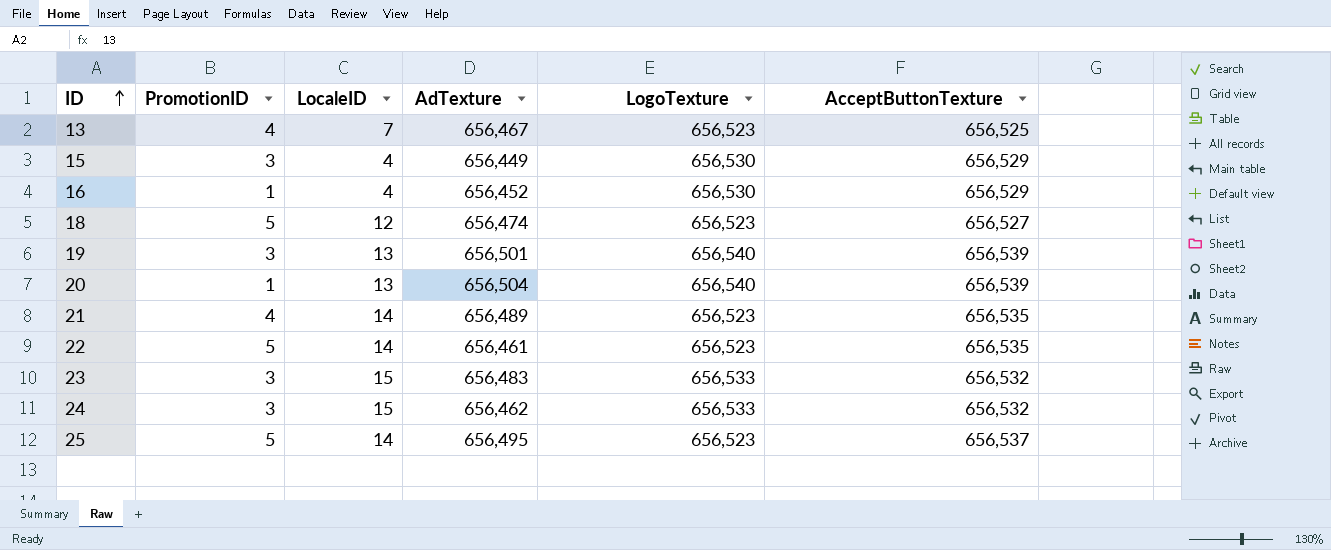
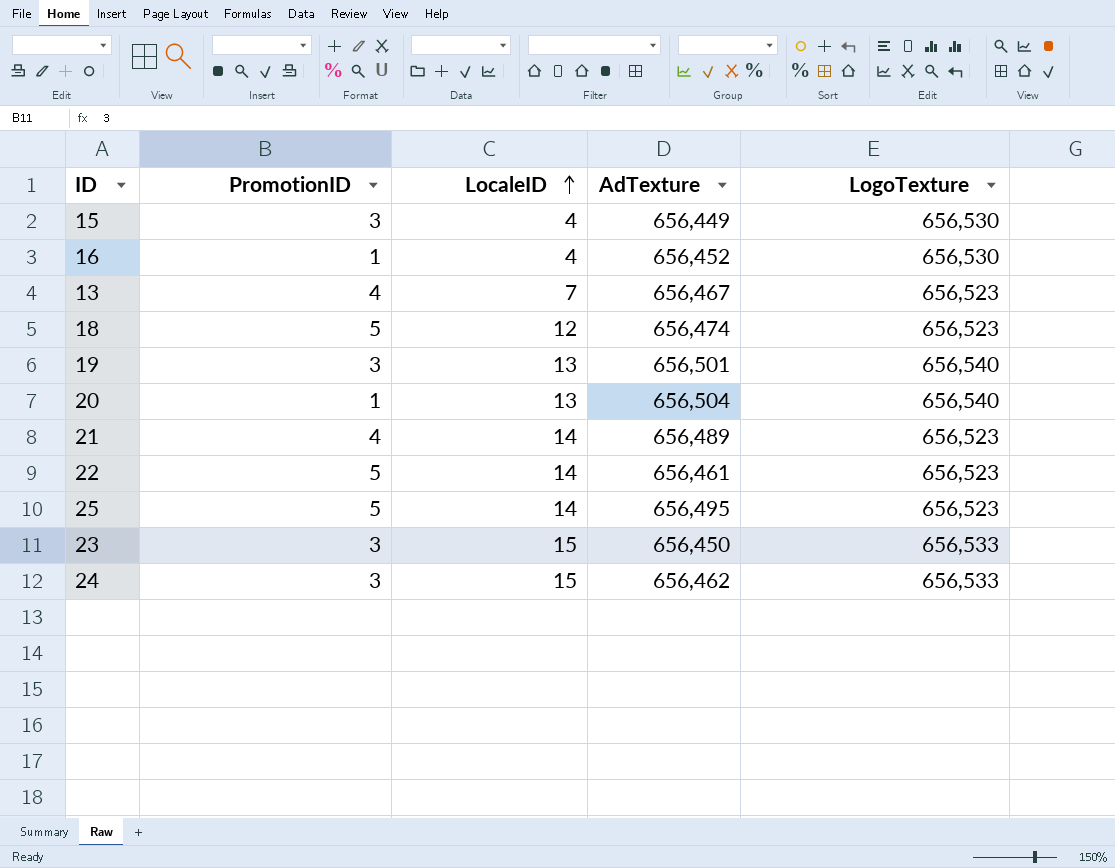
row order: ID ascending -> LocaleID ascending
column AcceptButtonTexture | position: 6 -> none
23 | AdTexture: 656,483 -> 656,450

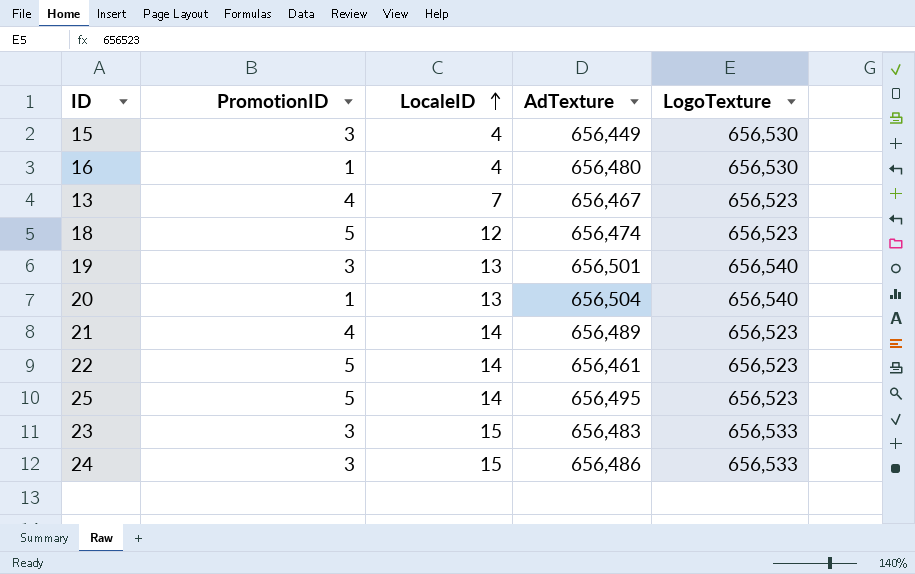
16 | AdTexture: 656,452 -> 656,480
23 | AdTexture: 656,450 -> 656,483
24 | AdTexture: 656,462 -> 656,486

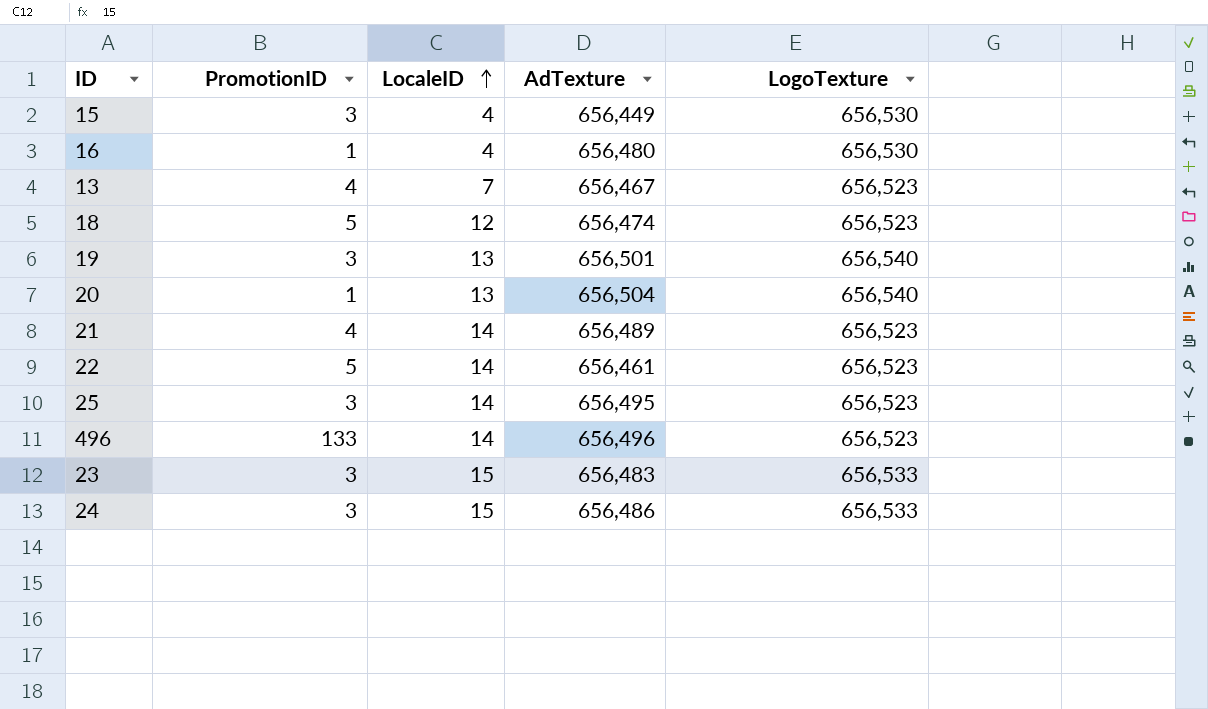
25 | PromotionID: 5 -> 3
row 496: none -> 133 | 14 | 656,496 | 656,523

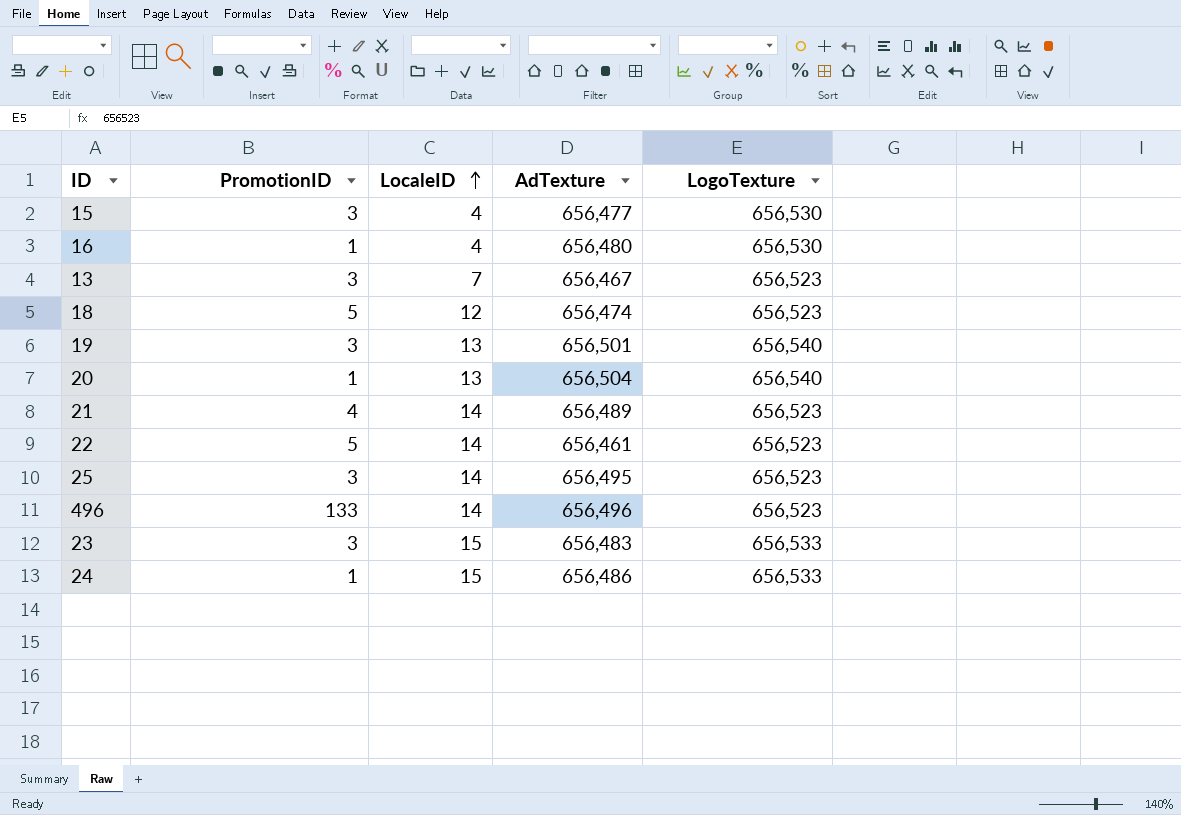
15 | AdTexture: 656,449 -> 656,477
13 | PromotionID: 4 -> 3
24 | PromotionID: 3 -> 1

